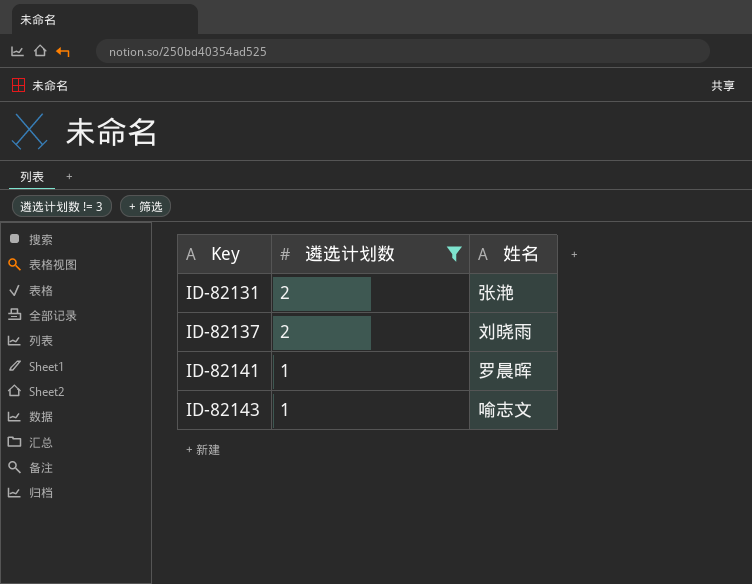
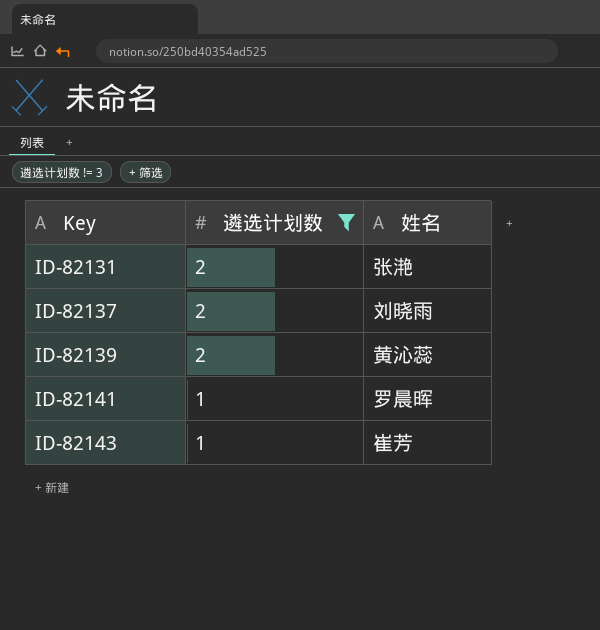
row ID-82139: none -> 2 | 黄沁蕊
ID-82143 | 姓名: 喻志文 -> 崔芳

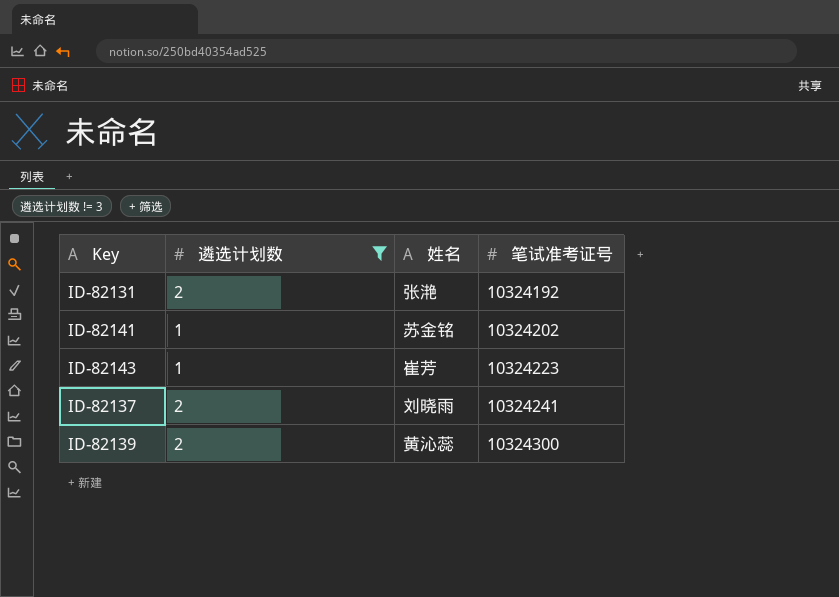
row order: Key ascending -> 笔试准考证号 ascending
column 笔试准考证号 | position: none -> 4
ID-82141 | 姓名: 罗晨晖 -> 苏金铭

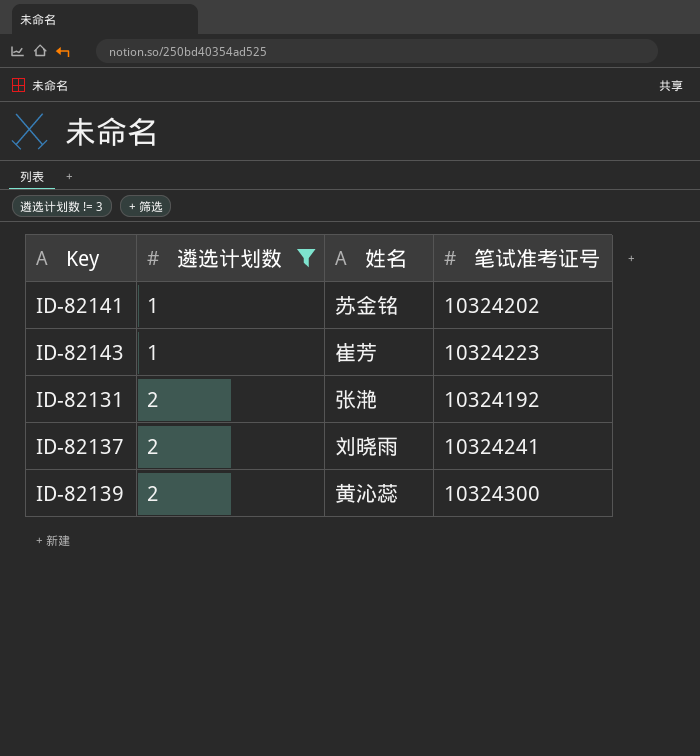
row order: 笔试准考证号 ascending -> 遴选计划数 ascending

